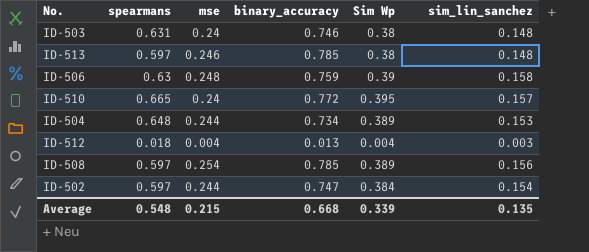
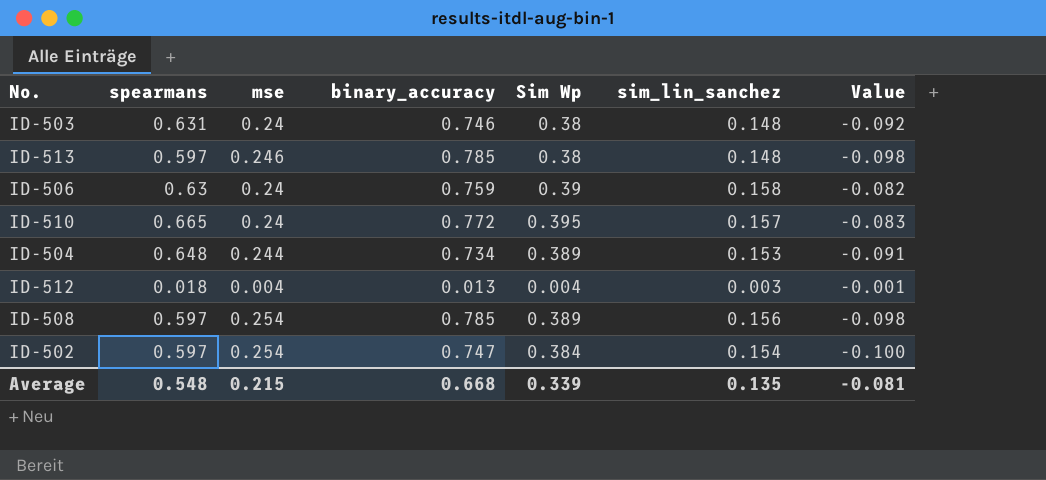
column Value | formula: none -> [sim_lin_sanchez] - [mse]
ID-506 | mse: 0.248 -> 0.24
ID-502 | mse: 0.244 -> 0.254

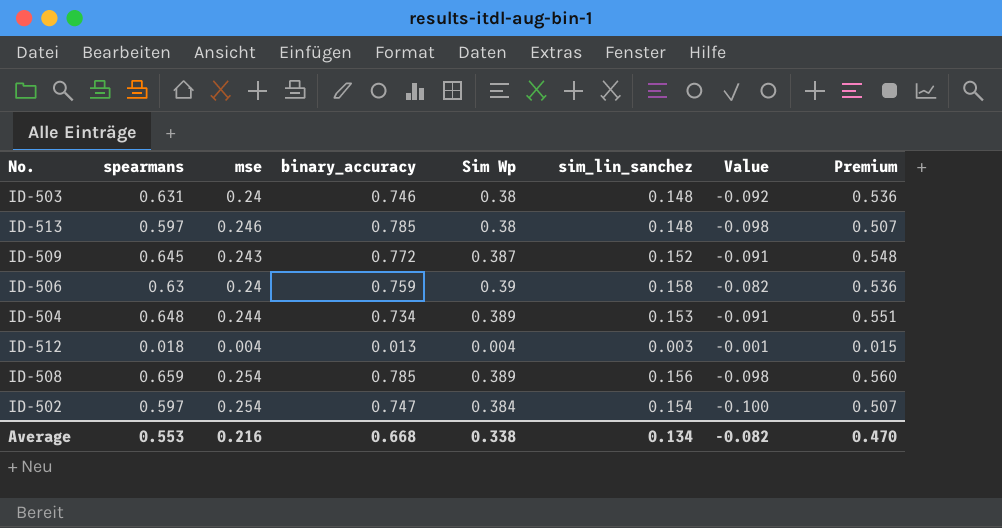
column Premium | formula: none -> [spearmans] * 0.85
row ID-510: 0.665 | 0.24 | 0.772 | 0.395 | 0.157 | -0.083 -> none
row ID-509: none -> 0.645 | 0.243 | 0.772 | 0.387 | 0.152 | -0.091 | 0.548
ID-508 | spearmans: 0.597 -> 0.659
Average | spearmans: 0.548 -> 0.553
Average | mse: 0.215 -> 0.216
Average | Sim Wp: 0.339 -> 0.338
Average | sim_lin_sanchez: 0.135 -> 0.134
Average | Value: -0.081 -> -0.082

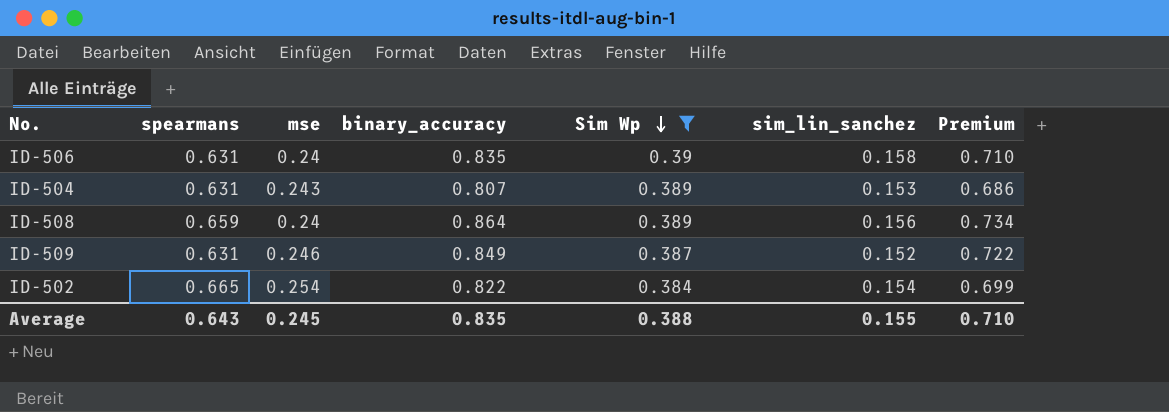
filter: none -> Sim Wp >= 0.384
row order: none -> Sim Wp descending
column Value | formula: [sim_lin_sanchez] - [mse] -> none
column Premium | formula: [spearmans] * 0.85 -> [binary_accuracy] * 0.85
ID-506 | spearmans: 0.63 -> 0.631
ID-506 | binary_accuracy: 0.759 -> 0.835
ID-504 | spearmans: 0.648 -> 0.631
ID-504 | mse: 0.244 -> 0.243
ID-504 | binary_accuracy: 0.734 -> 0.807
ID-508 | mse: 0.254 -> 0.24
ID-508 | binary_accuracy: 0.785 -> 0.864
ID-509 | spearmans: 0.645 -> 0.631
ID-509 | mse: 0.243 -> 0.246
ID-509 | binary_accuracy: 0.772 -> 0.849
ID-502 | spearmans: 0.597 -> 0.665
ID-502 | binary_accuracy: 0.747 -> 0.822
Average | spearmans: 0.553 -> 0.643
Average | mse: 0.216 -> 0.245
Average | binary_accuracy: 0.668 -> 0.835
Average | Sim Wp: 0.338 -> 0.388
Average | sim_lin_sanchez: 0.134 -> 0.155
Average | Premium: 0.470 -> 0.710

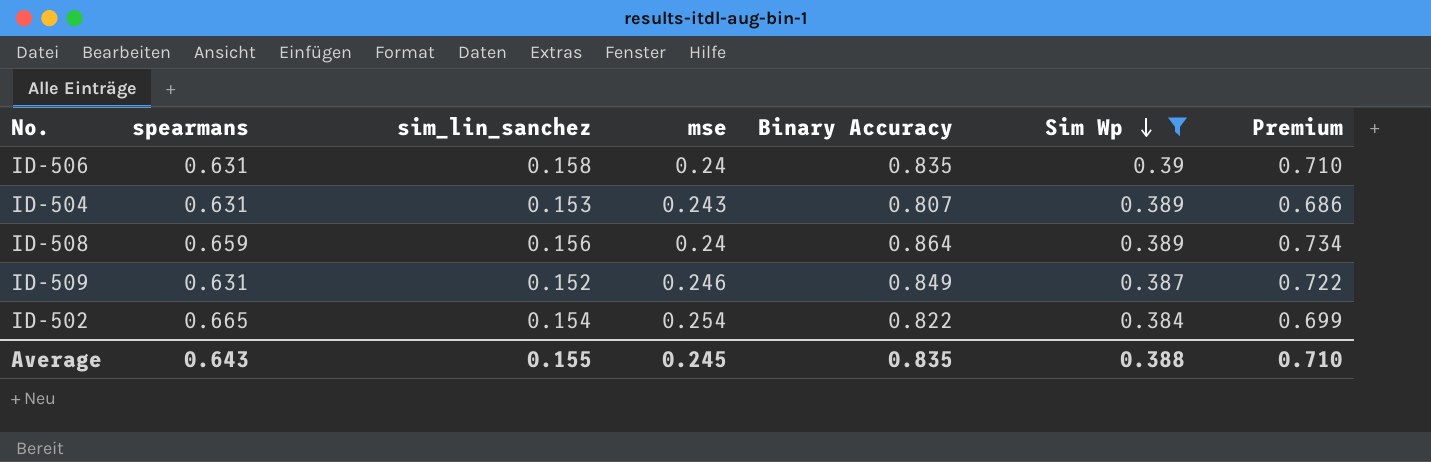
column sim_lin_sanchez | position: 6 -> 3
column name: binary_accuracy -> Binary Accuracy

